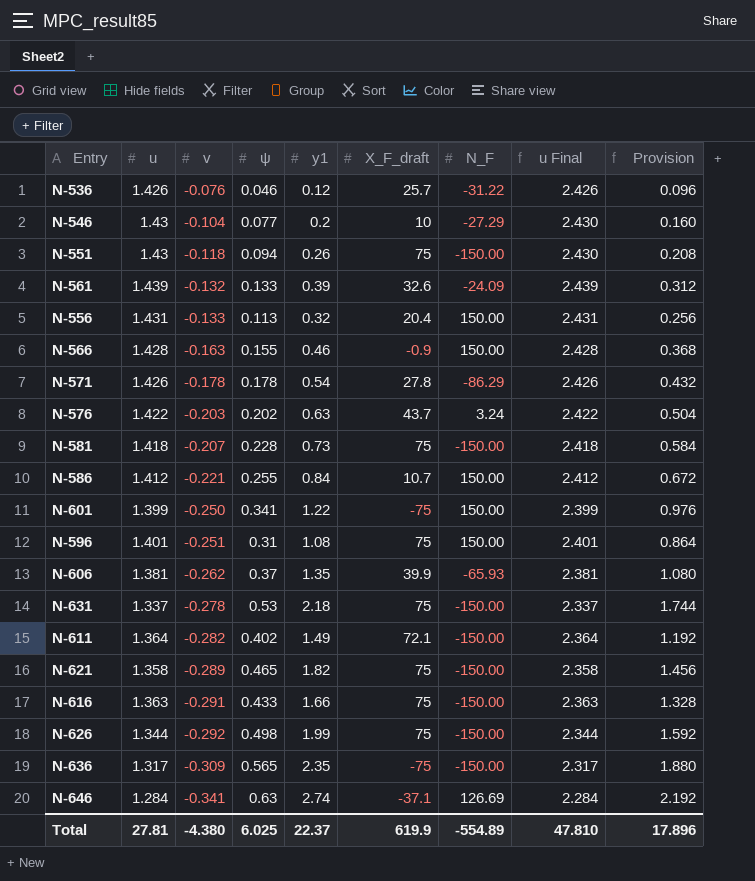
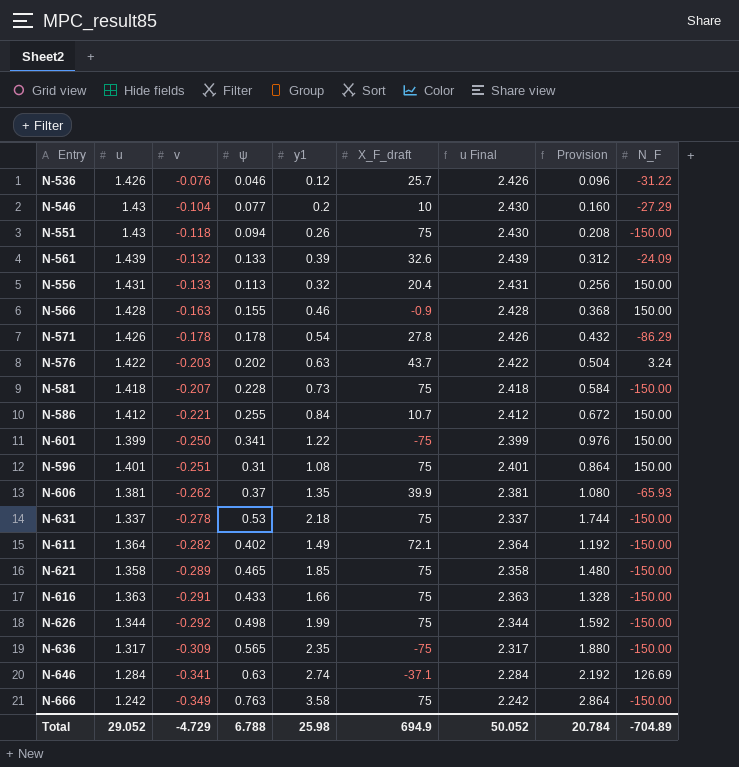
column N_F | position: 7 -> 9
N-621 | y1: 1.82 -> 1.85
N-621 | Provision: 1.456 -> 1.480
row N-666: none -> 1.242 | -0.349 | 0.763 | 3.58 | 75 | 2.242 | 2.864 | -150.00
Total | u: 27.81 -> 29.052
Total | v: -4.380 -> -4.729
Total | ψ: 6.025 -> 6.788
Total | y1: 22.37 -> 25.98
Total | X_F_draft: 619.9 -> 694.9
Total | u Final: 47.810 -> 50.052
Total | Provision: 17.896 -> 20.784
Total | N_F: -554.89 -> -704.89

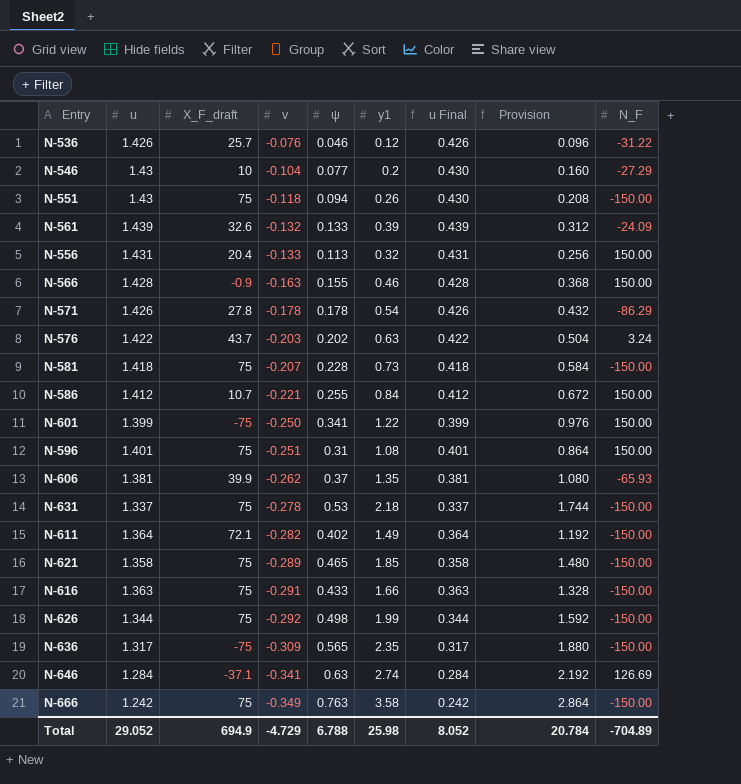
column X_F_draft | position: 6 -> 3
column u Final | formula: [u] + 1 -> [u] - 1
Total | u Final: 50.052 -> 8.052

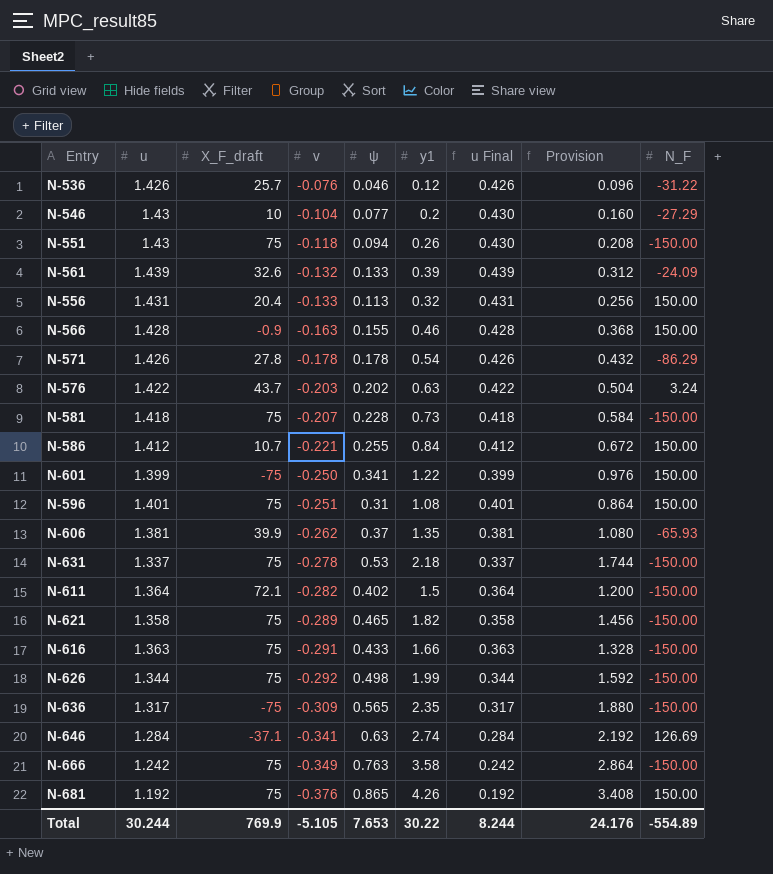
N-611 | y1: 1.49 -> 1.5
N-611 | Provision: 1.192 -> 1.200
N-621 | y1: 1.85 -> 1.82
N-621 | Provision: 1.480 -> 1.456
row N-681: none -> 1.192 | 75 | -0.376 | 0.865 | 4.26 | 0.192 | 3.408 | 150.00
Total | u: 29.052 -> 30.244
Total | X_F_draft: 694.9 -> 769.9
Total | v: -4.729 -> -5.105
Total | ψ: 6.788 -> 7.653
Total | y1: 25.98 -> 30.22
Total | u Final: 8.052 -> 8.244
Total | Provision: 20.784 -> 24.176
Total | N_F: -704.89 -> -554.89

